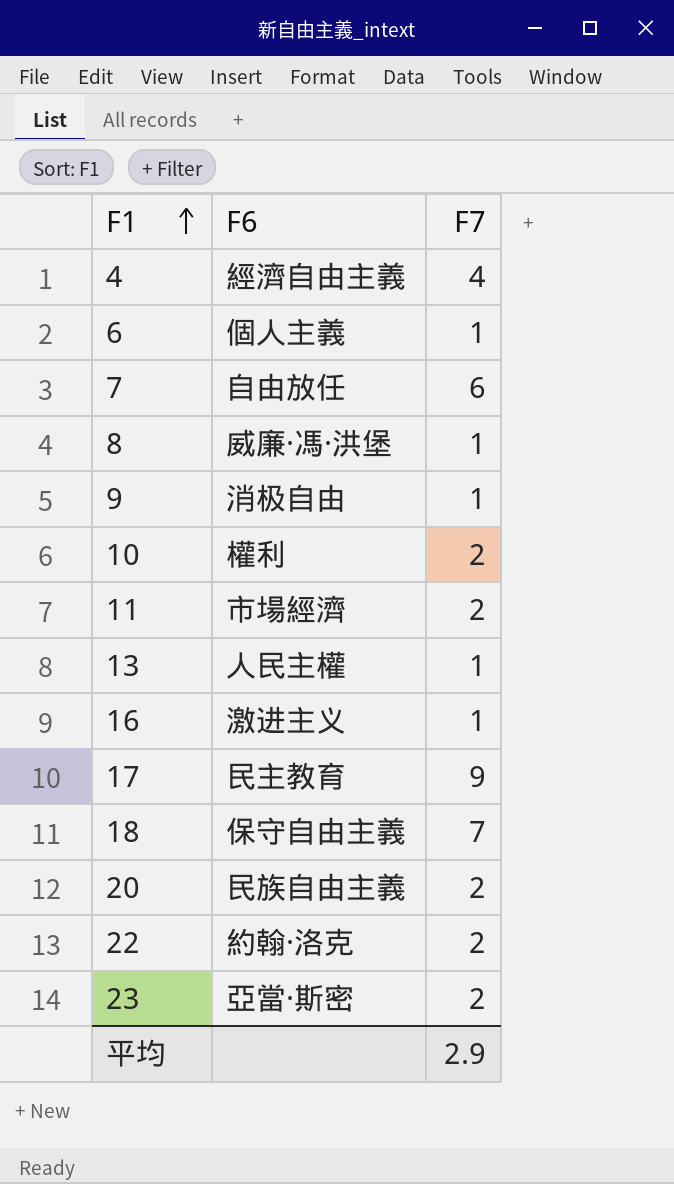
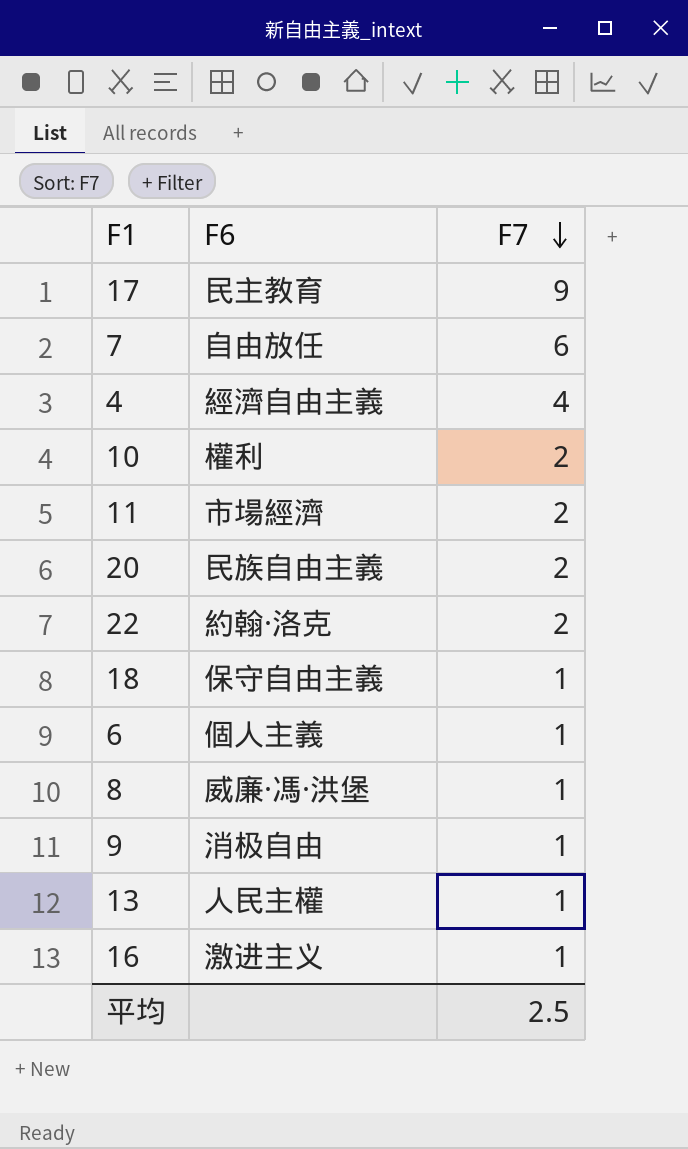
row order: F1 ascending -> F7 descending
row 23: 亞當·斯密 | 2 -> none
18 | F7: 7 -> 1
平均 | F7: 2.9 -> 2.5

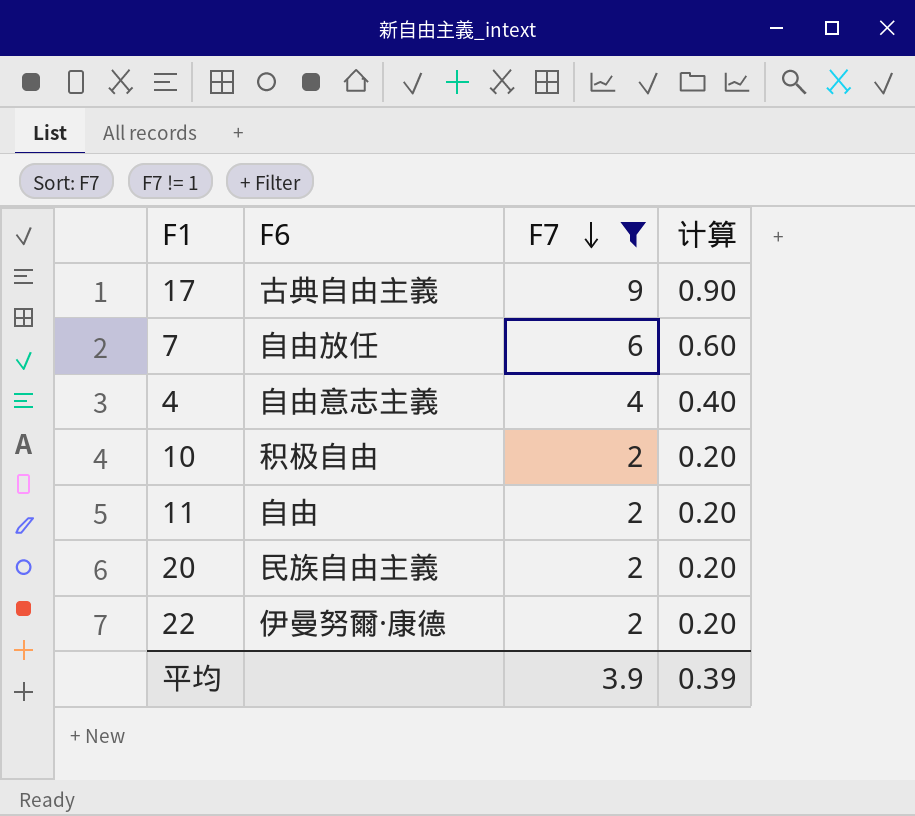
filter: none -> F7 != 1
column 计算 | formula: none -> [F7] * 0.1
17 | F6: 民主教育 -> 古典自由主義
4 | F6: 經濟自由主義 -> 自由意志主義
10 | F6: 權利 -> 积极自由
11 | F6: 市場經濟 -> 自由
22 | F6: 約翰·洛克 -> 伊曼努爾·康德
平均 | F7: 2.5 -> 3.9

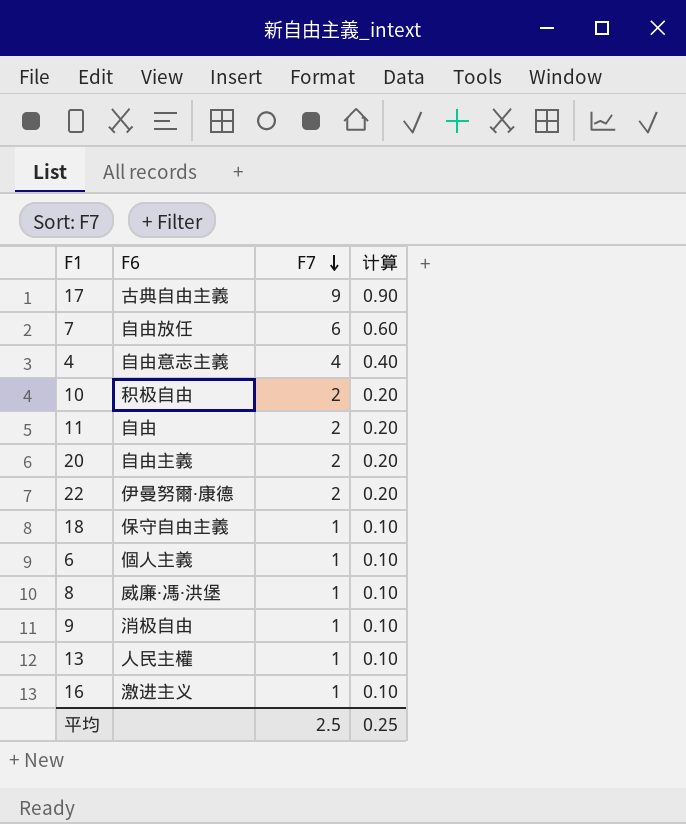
filter: F7 != 1 -> none
20 | F6: 民族自由主義 -> 自由主義
平均 | F7: 3.9 -> 2.5
平均 | 计算: 0.39 -> 0.25

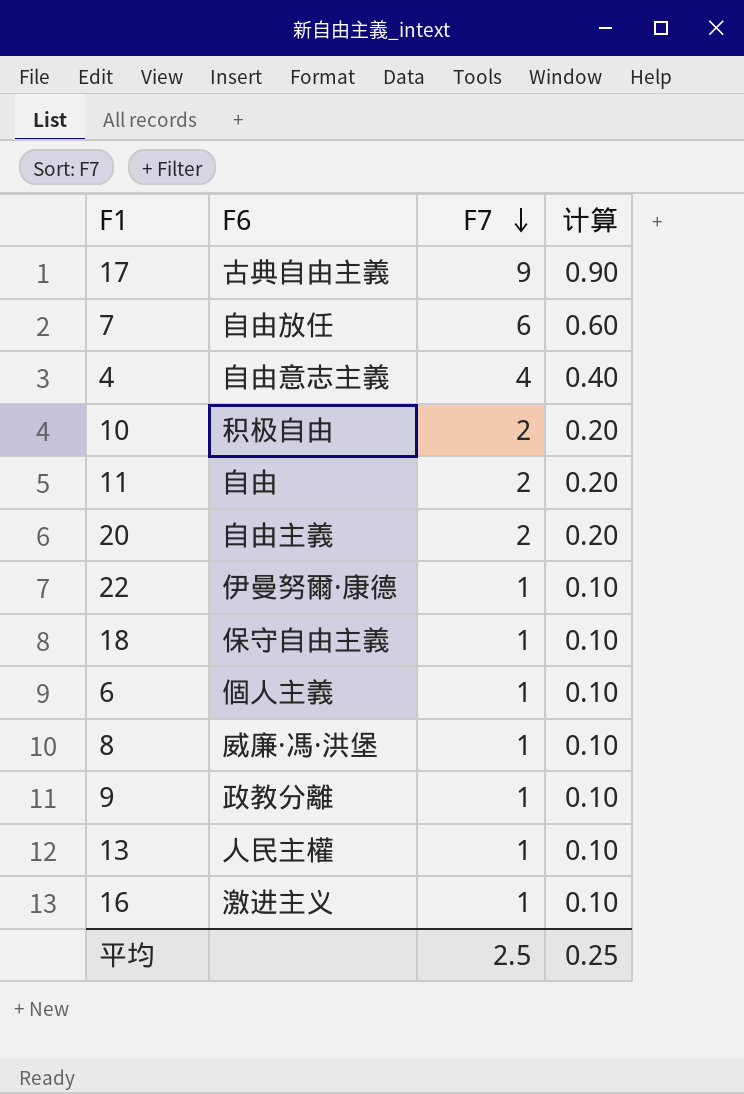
22 | F7: 2 -> 1
22 | 计算: 0.20 -> 0.10
9 | F6: 消极自由 -> 政教分離

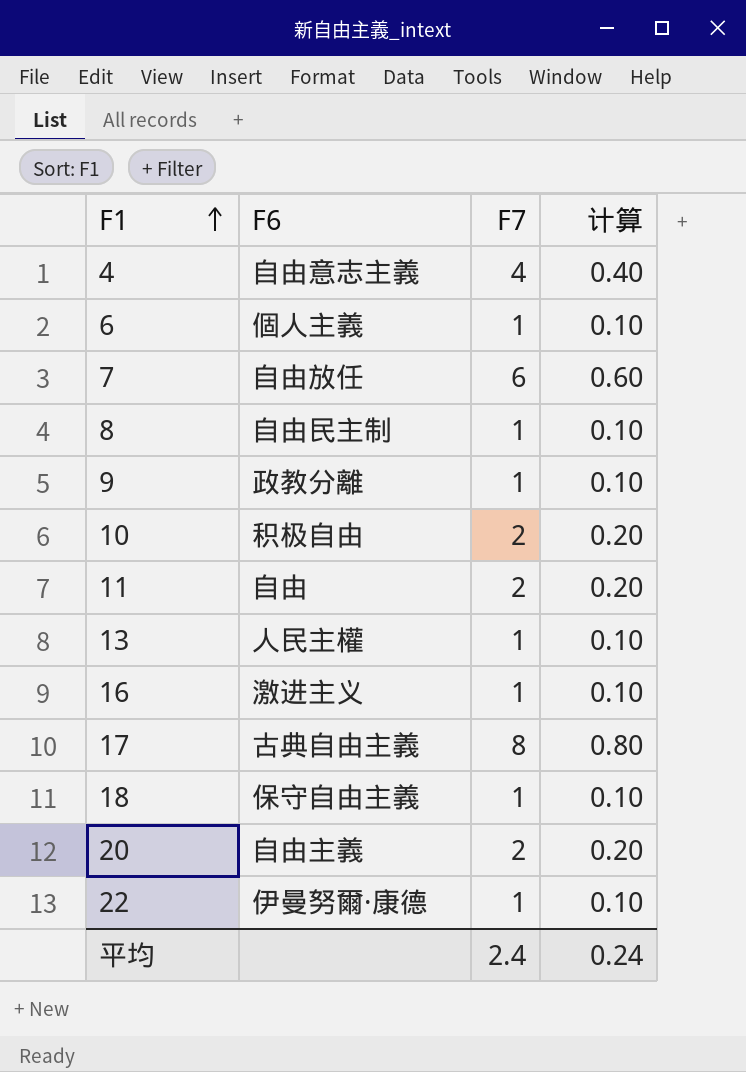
row order: F7 descending -> F1 ascending
8 | F6: 威廉·馮·洪堡 -> 自由民主制
17 | F7: 9 -> 8
17 | 计算: 0.90 -> 0.80
平均 | F7: 2.5 -> 2.4
平均 | 计算: 0.25 -> 0.24

